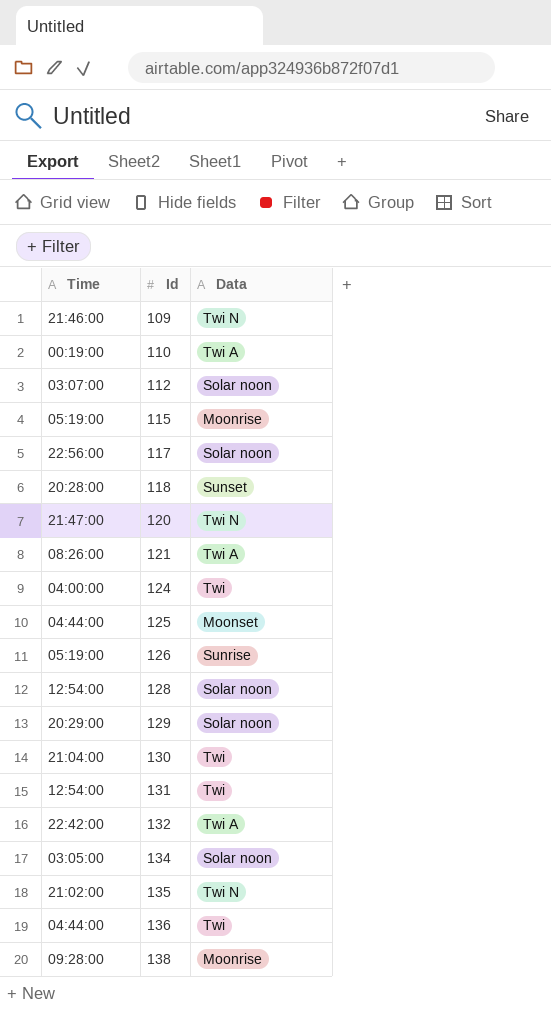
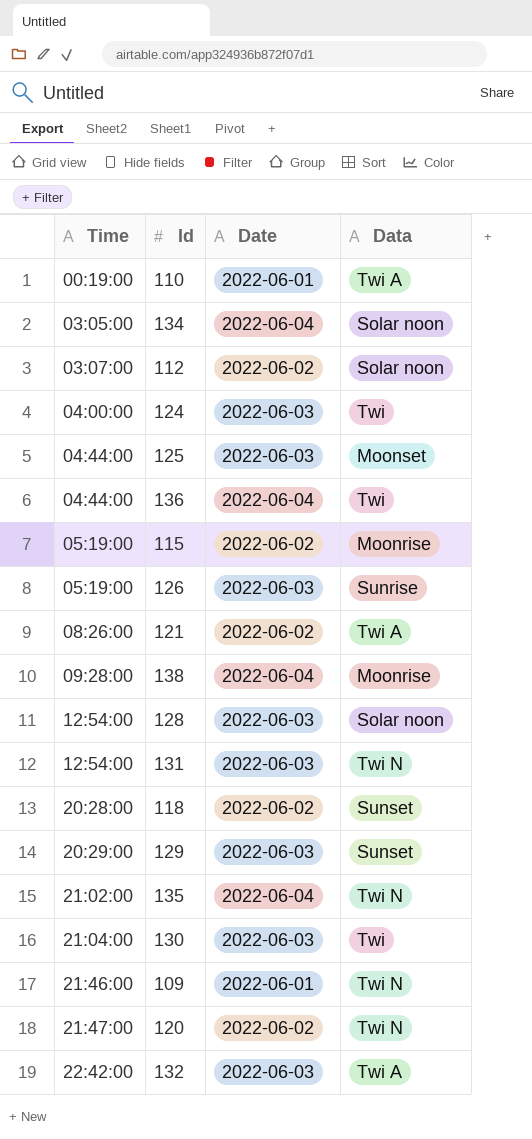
row order: Id ascending -> Time ascending
column Date | position: none -> 3
row 117: 22:56:00 | Solar noon -> none
131 | Data: Twi -> Twi N
129 | Data: Solar noon -> Sunset

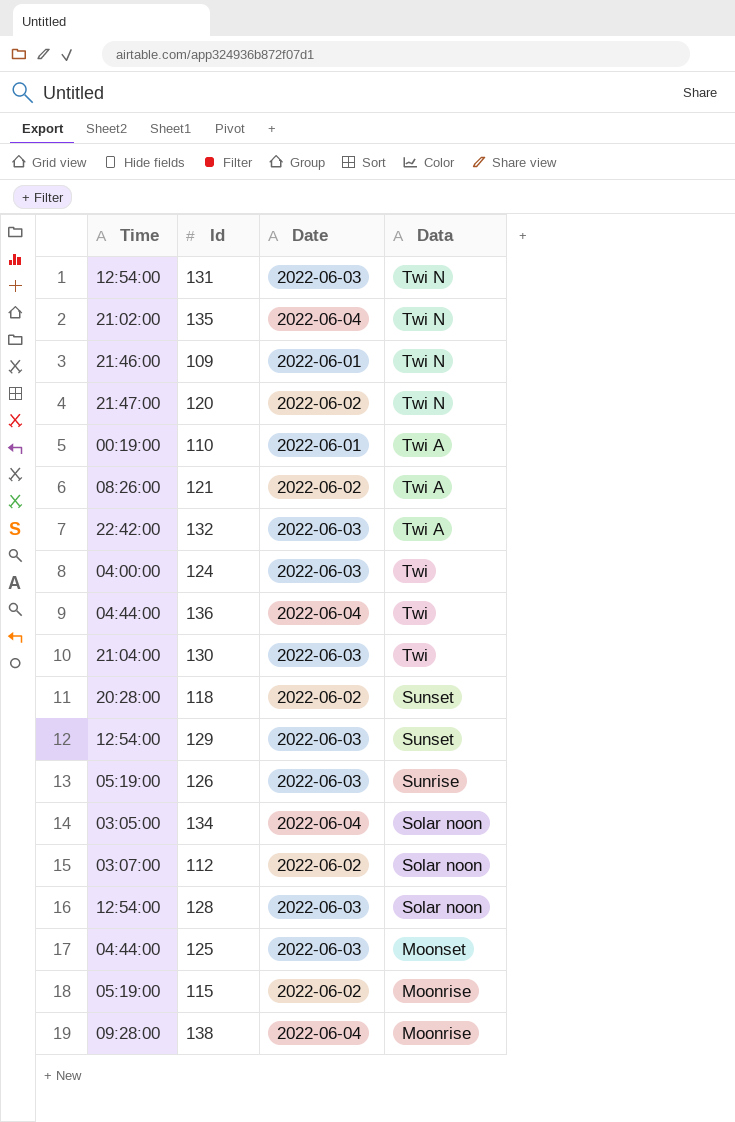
row order: Time ascending -> Data descending
129 | Time: 20:29:00 -> 12:54:00

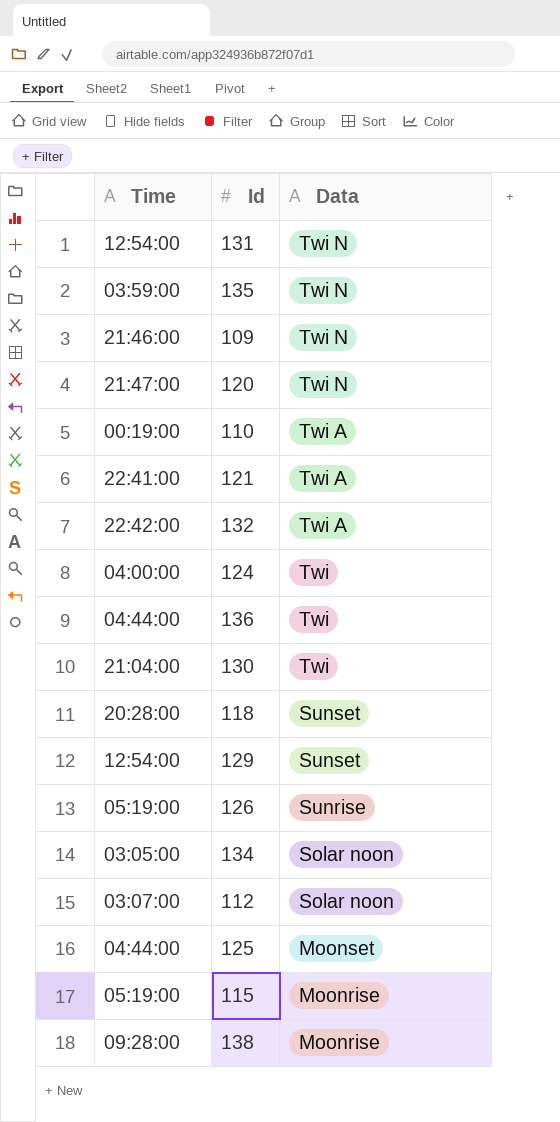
column Date | position: 3 -> none
row 128: 12:54:00 | 2022-06-03 | Solar noon -> none
135 | Time: 21:02:00 -> 03:59:00
121 | Time: 08:26:00 -> 22:41:00

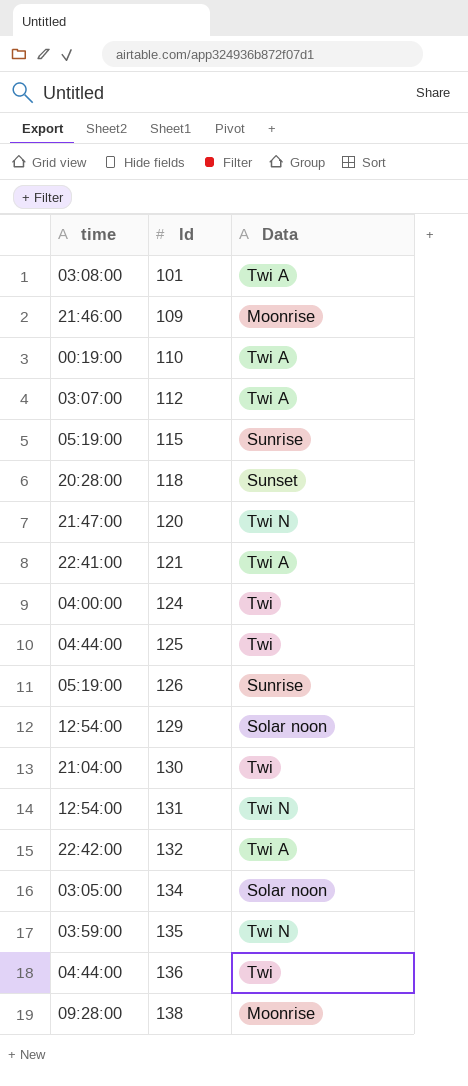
row order: Data descending -> Id ascending
column name: Time -> time
row 101: none -> 03:08:00 | Twi A
109 | Data: Twi N -> Moonrise
112 | Data: Solar noon -> Twi A
115 | Data: Moonrise -> Sunrise
125 | Data: Moonset -> Twi
129 | Data: Sunset -> Solar noon

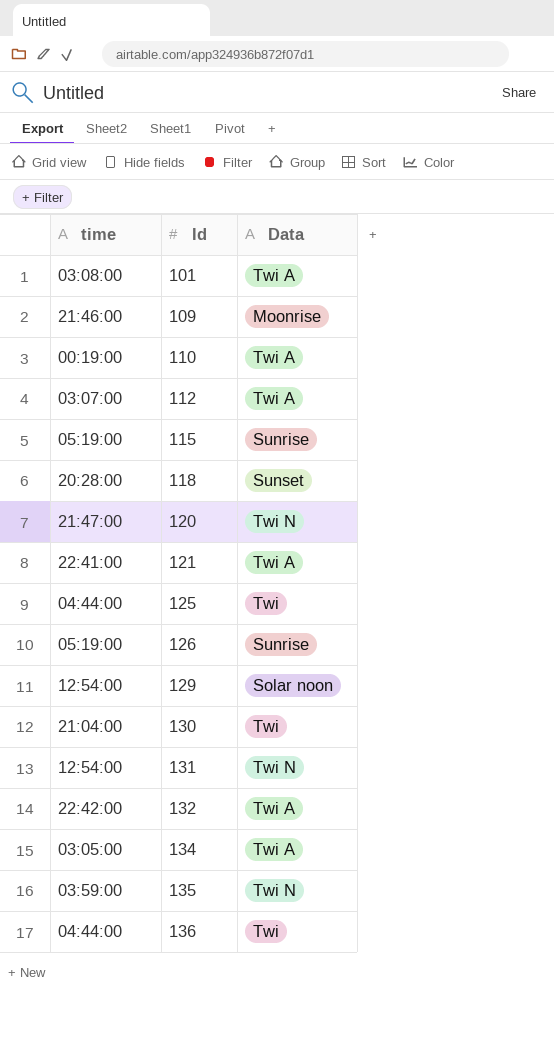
row 124: 04:00:00 | Twi -> none
row 138: 09:28:00 | Moonrise -> none
134 | Data: Solar noon -> Twi A

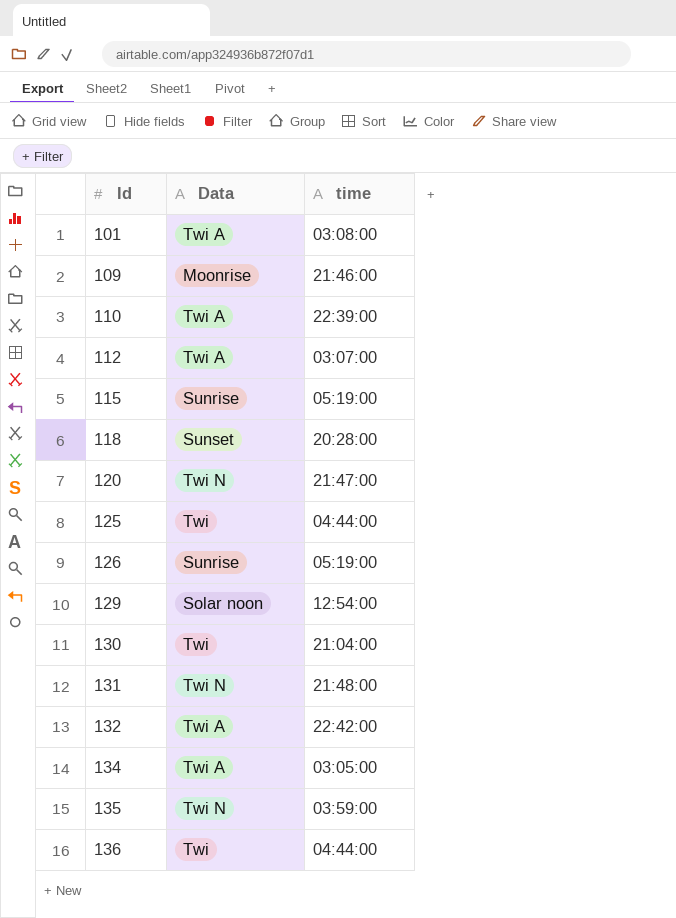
column time | position: 1 -> 3
row 121: 22:41:00 | Twi A -> none
110 | time: 00:19:00 -> 22:39:00
131 | time: 12:54:00 -> 21:48:00

